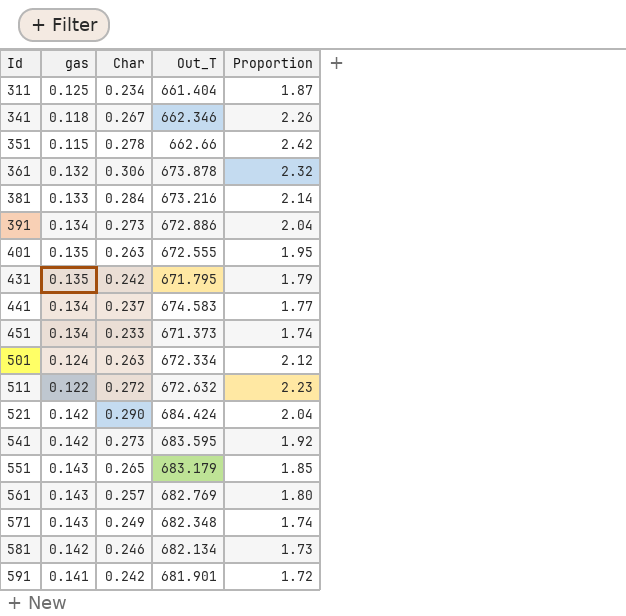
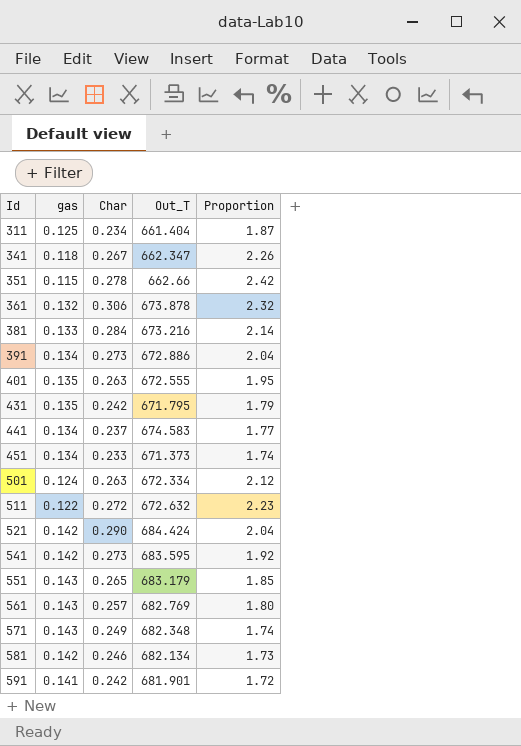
341 | Out_T: 662.346 -> 662.347

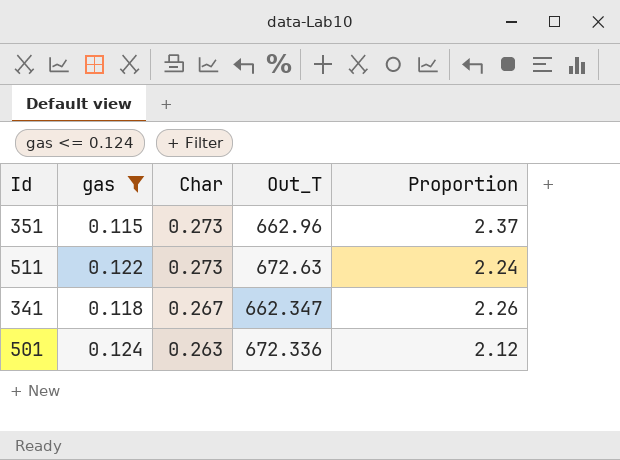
filter: none -> gas <= 0.124
row order: Id ascending -> Char descending
351 | Char: 0.278 -> 0.273
351 | Out_T: 662.66 -> 662.96
351 | Proportion: 2.42 -> 2.37
511 | Char: 0.272 -> 0.273
511 | Out_T: 672.632 -> 672.63
511 | Proportion: 2.23 -> 2.24
501 | Out_T: 672.334 -> 672.336

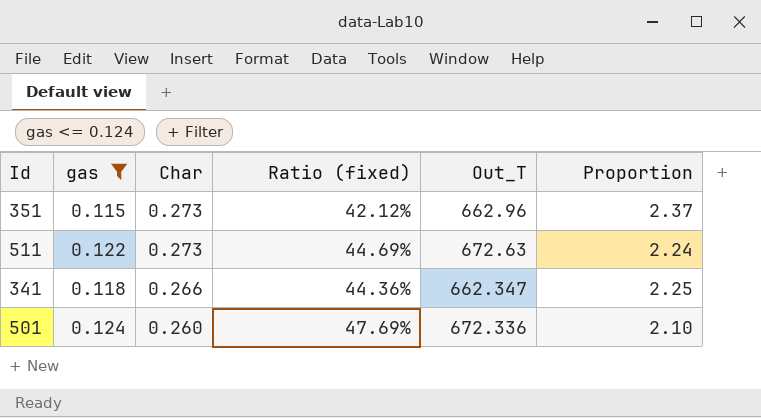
column Ratio (fixed) | formula: none -> [gas] / [Char]
341 | Char: 0.267 -> 0.266
341 | Proportion: 2.26 -> 2.25
501 | Char: 0.263 -> 0.260
501 | Proportion: 2.12 -> 2.10

